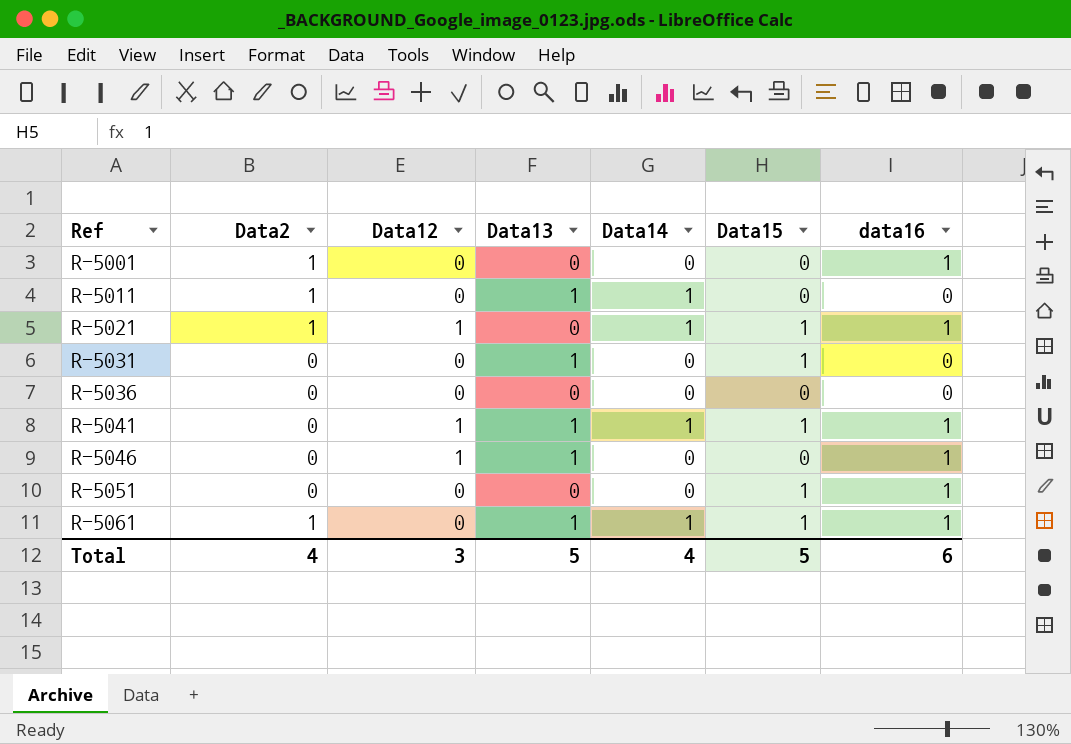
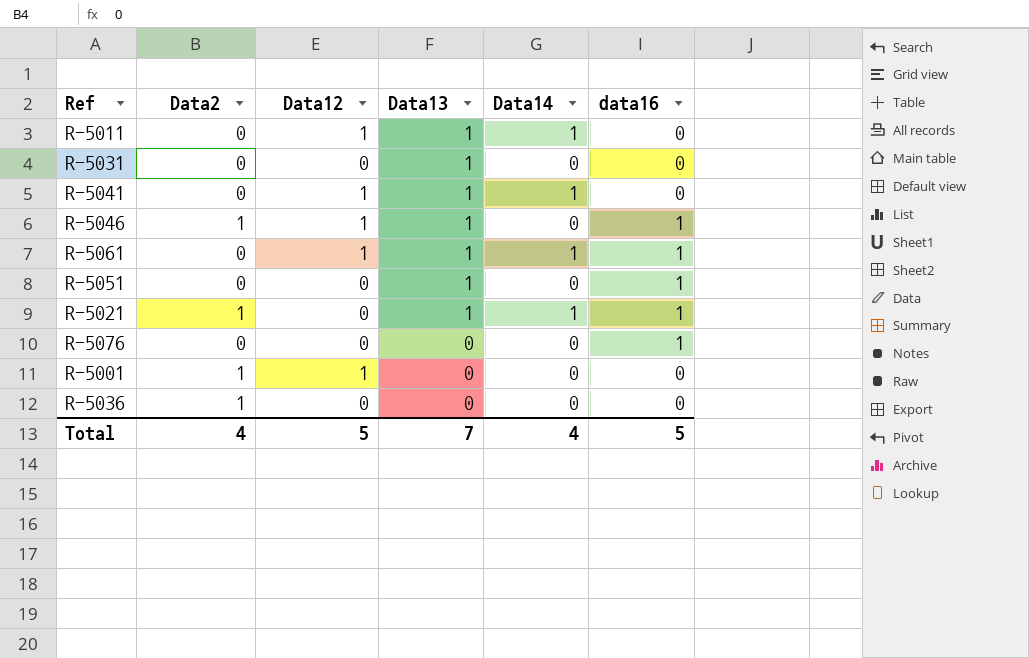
row order: Ref ascending -> Data13 descending
column Data15 | position: 6 -> none
R-5011 | Data2: 1 -> 0
R-5011 | Data12: 0 -> 1
R-5041 | data16: 1 -> 0
R-5046 | Data2: 0 -> 1
R-5061 | Data2: 1 -> 0
R-5061 | Data12: 0 -> 1
R-5051 | Data13: 0 -> 1
R-5021 | Data12: 1 -> 0
R-5021 | Data13: 0 -> 1
row R-5076: none -> 0 | 0 | 0 | 0 | 1
R-5001 | Data12: 0 -> 1
R-5001 | data16: 1 -> 0
R-5036 | Data2: 0 -> 1
Total | Data12: 3 -> 5
Total | Data13: 5 -> 7
Total | data16: 6 -> 5

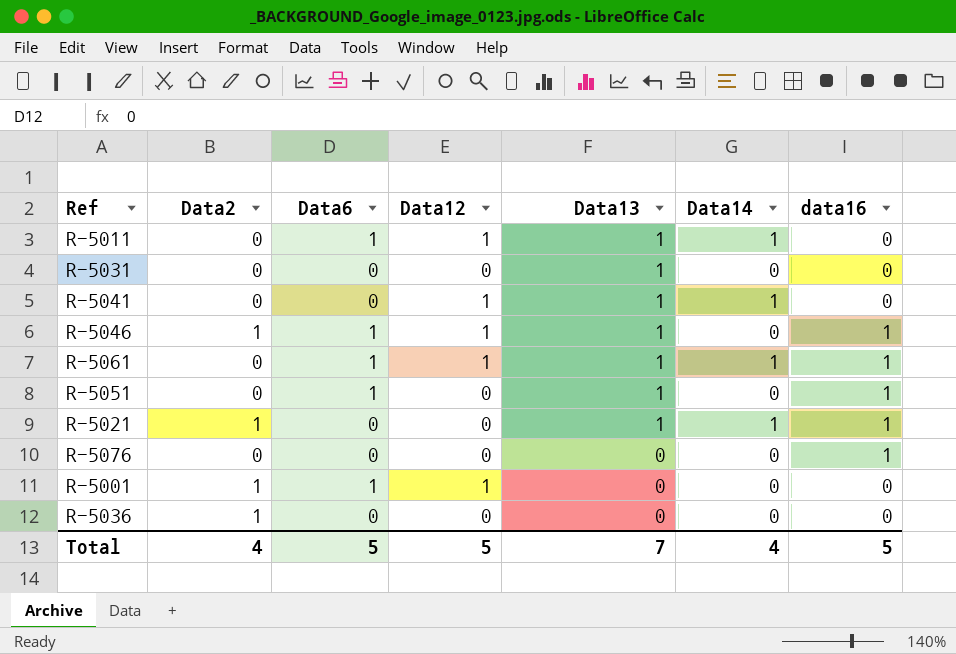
column Data6 | position: none -> 3

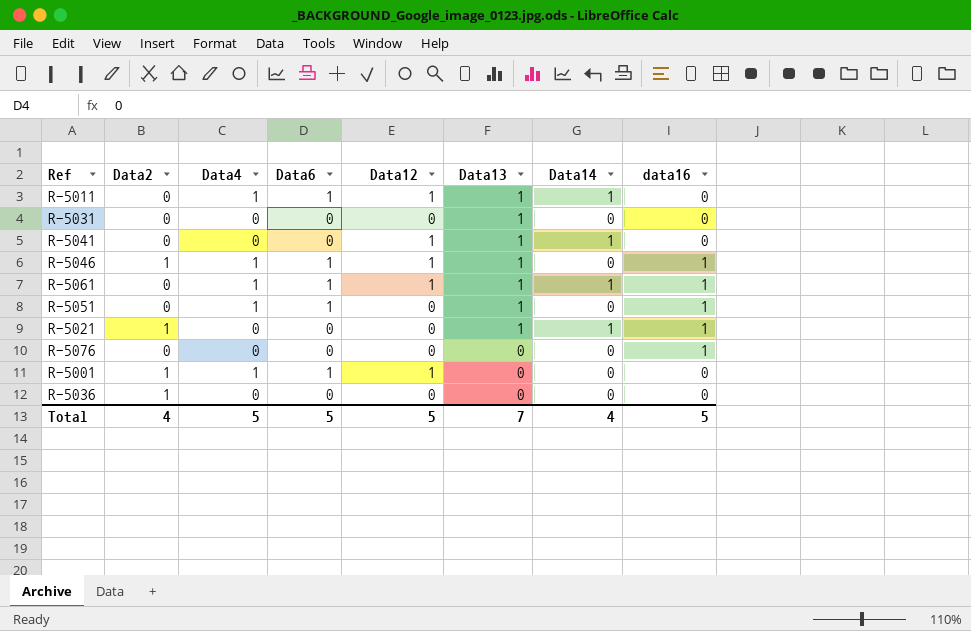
column Data4 | position: none -> 3

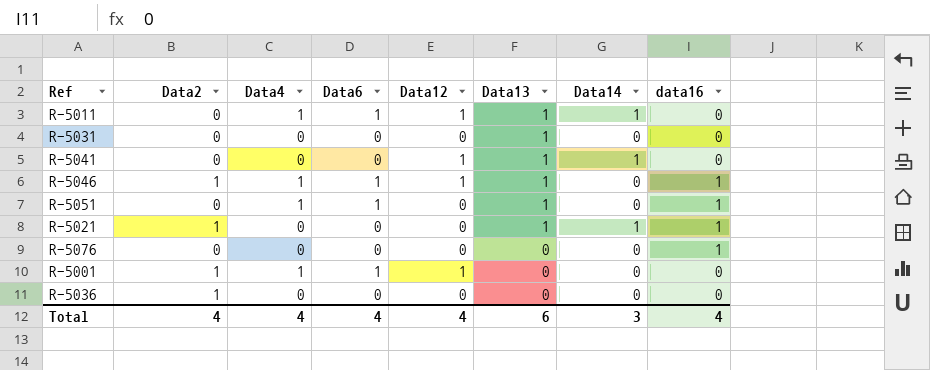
row R-5061: 0 | 1 | 1 | 1 | 1 | 1 | 1 -> none
Total | Data4: 5 -> 4
Total | Data6: 5 -> 4
Total | Data12: 5 -> 4
Total | Data13: 7 -> 6
Total | Data14: 4 -> 3
Total | data16: 5 -> 4

